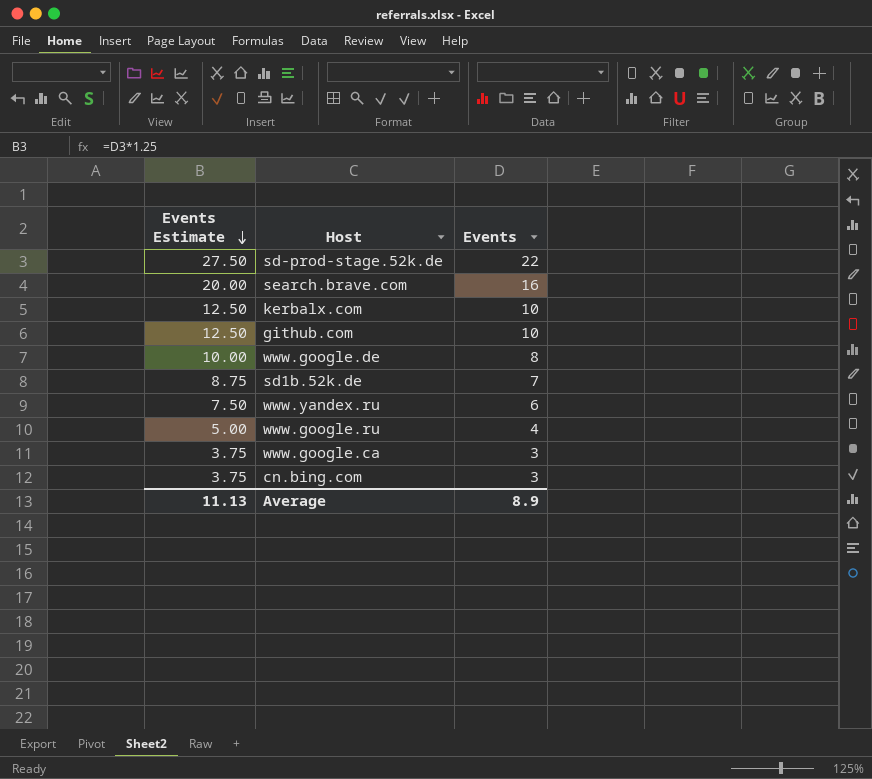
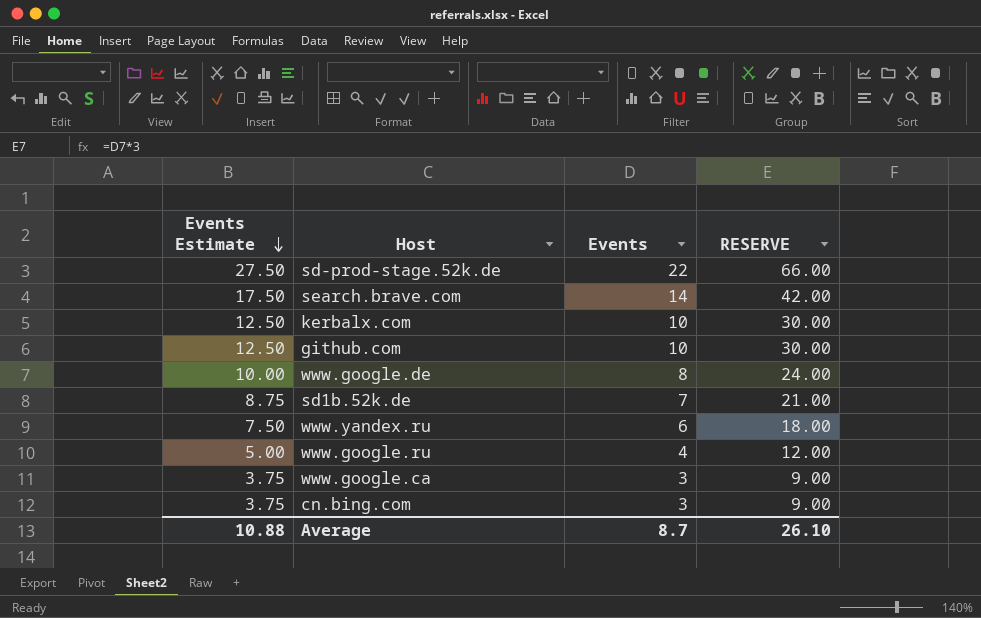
column RESERVE | formula: none -> [Events] * 3
search.brave.com | Events Estimate: 20.00 -> 17.50
search.brave.com | Events: 16 -> 14
Average | Events Estimate: 11.13 -> 10.88
Average | Events: 8.9 -> 8.7

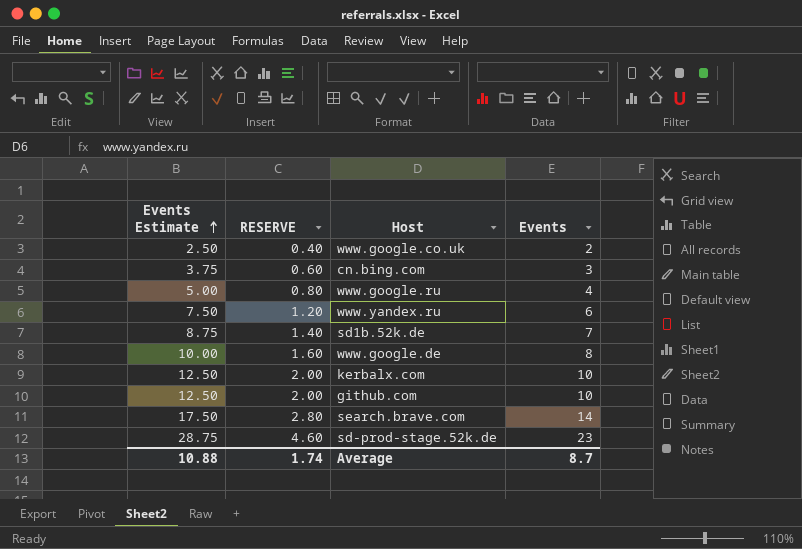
row order: Events Estimate descending -> Events Estimate ascending
column RESERVE | formula: [Events] * 3 -> [Events] * 0.2
column RESERVE | position: 4 -> 2
row www.google.ca: 3.75 | 3 | 9.00 -> none
row www.google.co.uk: none -> 2.50 | 0.40 | 2
sd-prod-stage.52k.de | Events Estimate: 27.50 -> 28.75
sd-prod-stage.52k.de | Events: 22 -> 23
Average | RESERVE: 26.10 -> 1.74

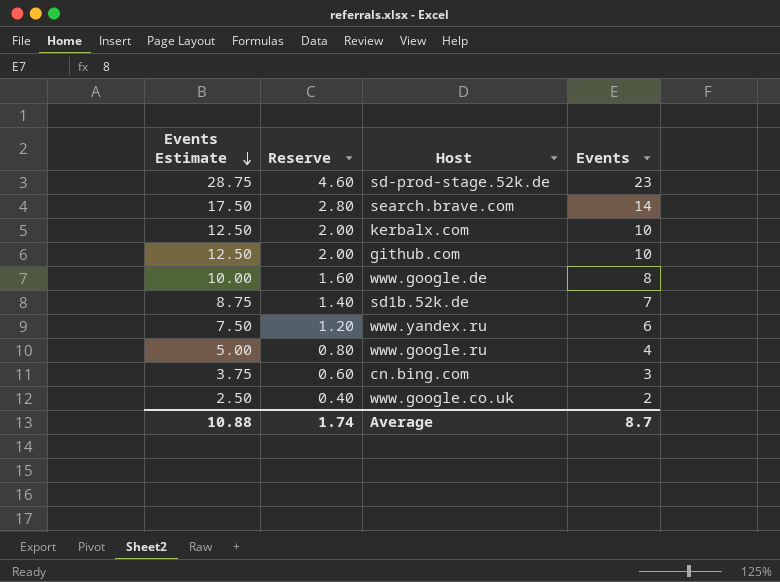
row order: Events Estimate ascending -> Events Estimate descending
column name: RESERVE -> Reserve

